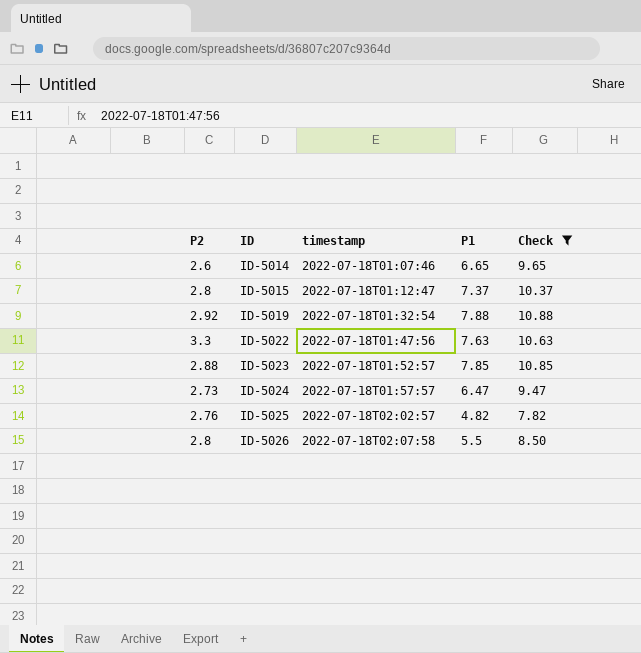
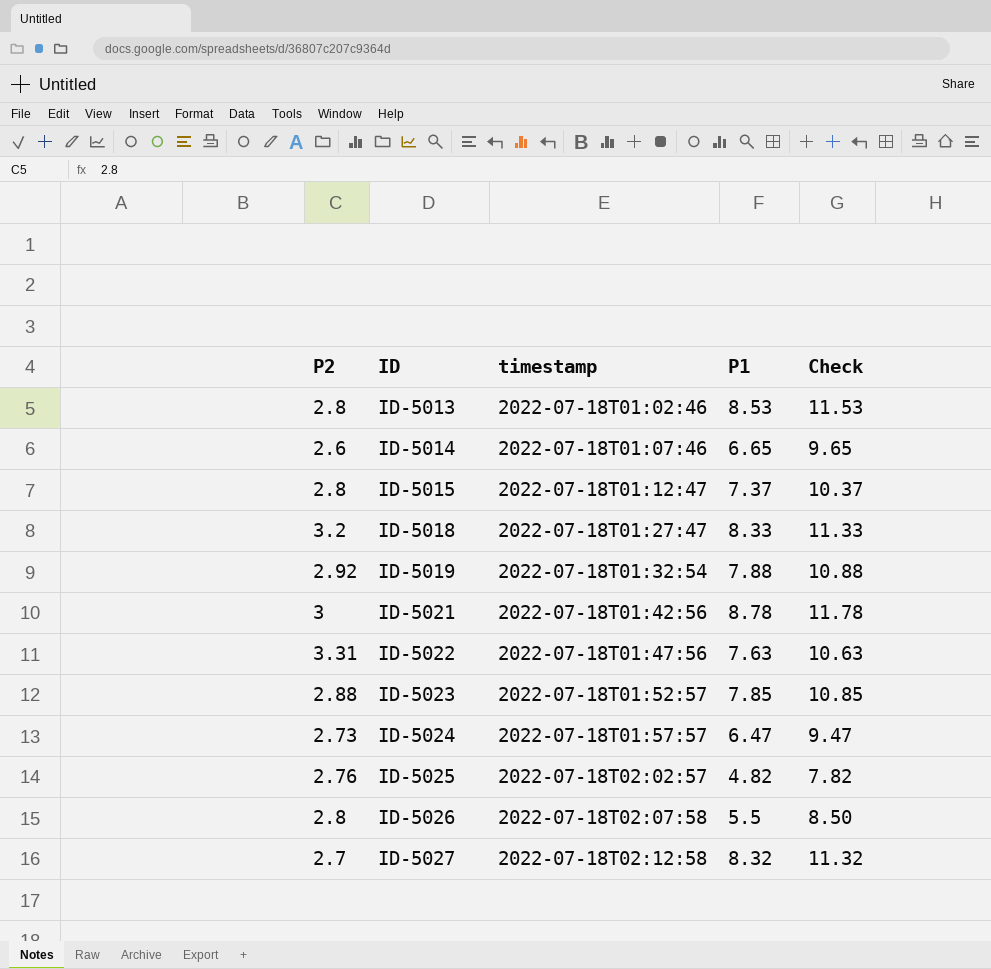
filter: Check <= 10.88 -> none
ID-5022 | P2: 3.3 -> 3.31

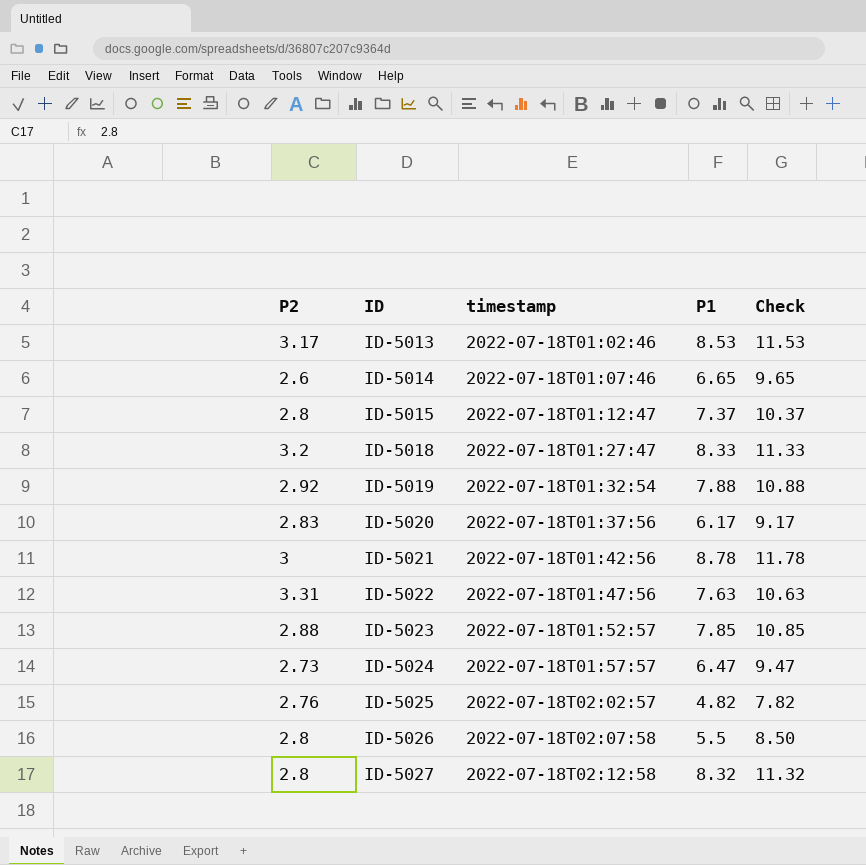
ID-5013 | P2: 2.8 -> 3.17
row ID-5020: none -> 2.83 | 2022-07-18T01:37:56 | 6.17 | 9.17
ID-5027 | P2: 2.7 -> 2.8

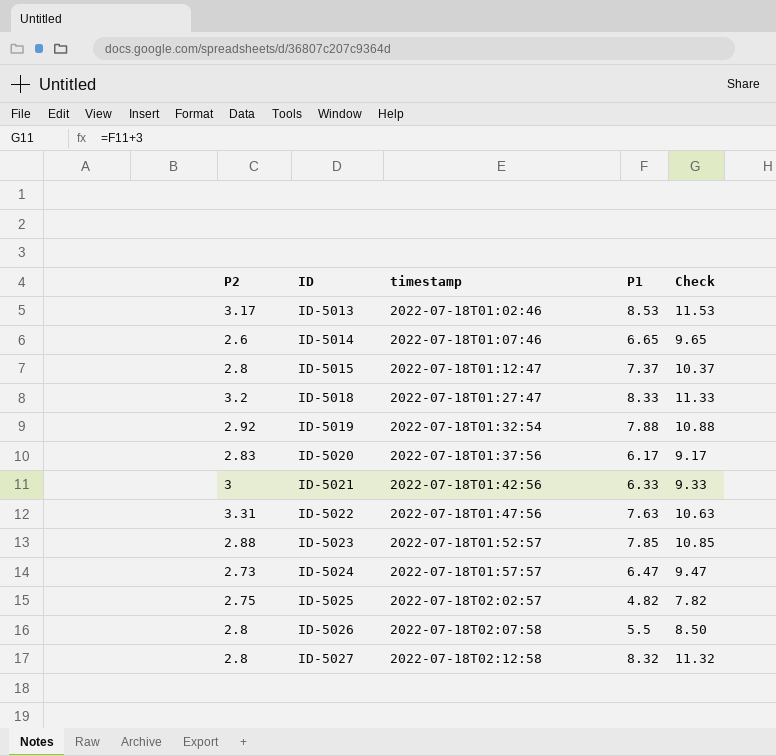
ID-5021 | P1: 8.78 -> 6.33
ID-5021 | Check: 11.78 -> 9.33
ID-5025 | P2: 2.76 -> 2.75

